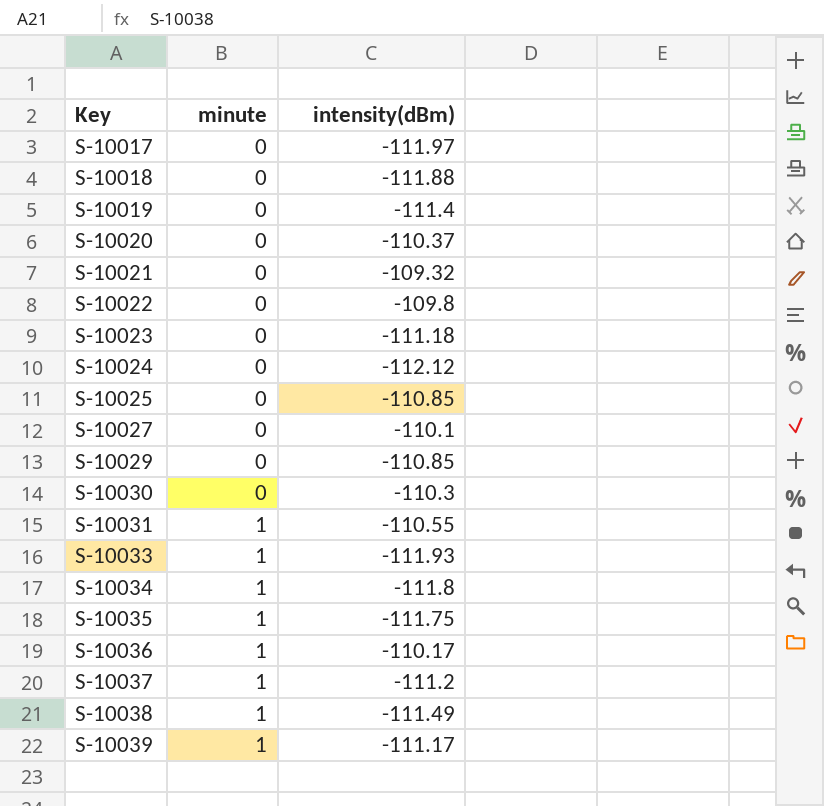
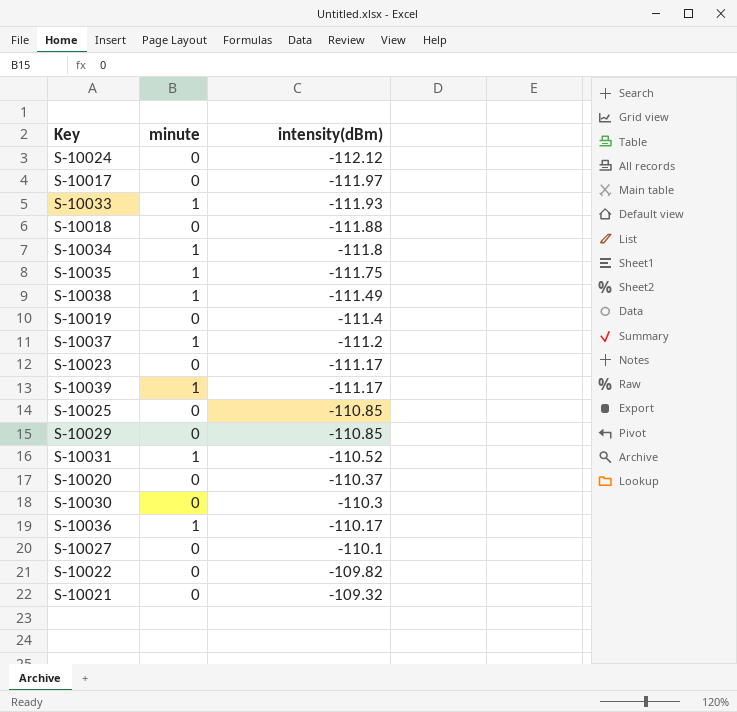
row order: Key ascending -> intensity(dBm) ascending
S-10023 | intensity(dBm): -111.18 -> -111.17
S-10031 | intensity(dBm): -110.55 -> -110.52
S-10022 | intensity(dBm): -109.8 -> -109.82

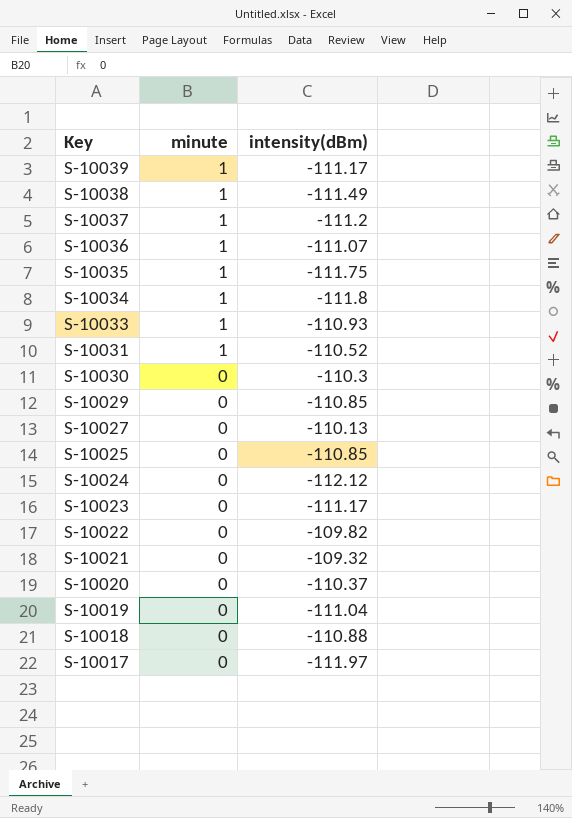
row order: intensity(dBm) ascending -> Key descending
S-10036 | intensity(dBm): -110.17 -> -111.07
S-10033 | intensity(dBm): -111.93 -> -110.93
S-10027 | intensity(dBm): -110.1 -> -110.13
S-10019 | intensity(dBm): -111.4 -> -111.04
S-10018 | intensity(dBm): -111.88 -> -110.88

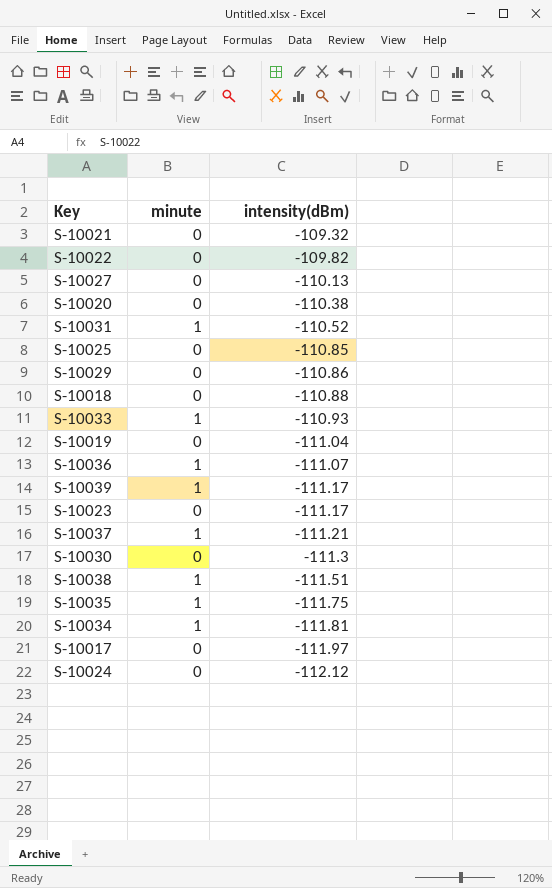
row order: Key descending -> intensity(dBm) descending
S-10020 | intensity(dBm): -110.37 -> -110.38
S-10029 | intensity(dBm): -110.85 -> -110.86
S-10037 | intensity(dBm): -111.2 -> -111.21
S-10030 | intensity(dBm): -110.3 -> -111.3
S-10038 | intensity(dBm): -111.49 -> -111.51
S-10034 | intensity(dBm): -111.8 -> -111.81

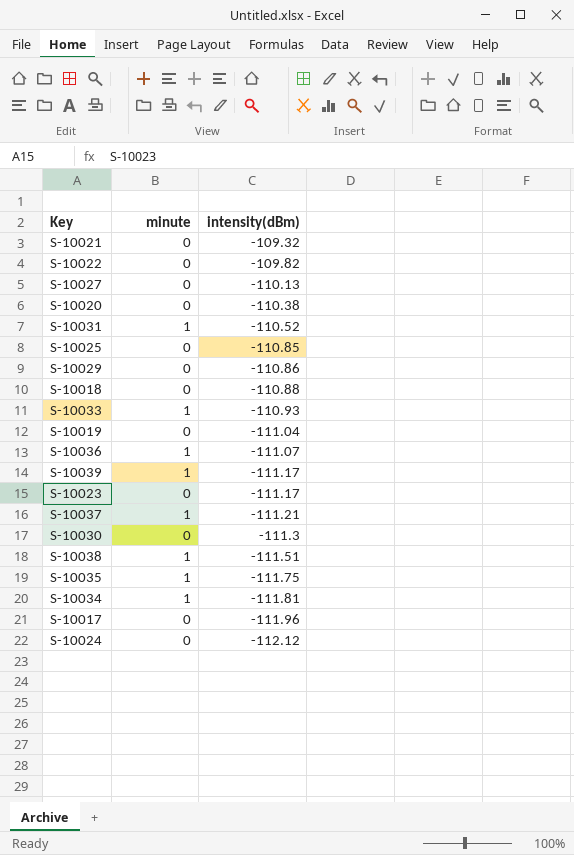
S-10017 | intensity(dBm): -111.97 -> -111.96

